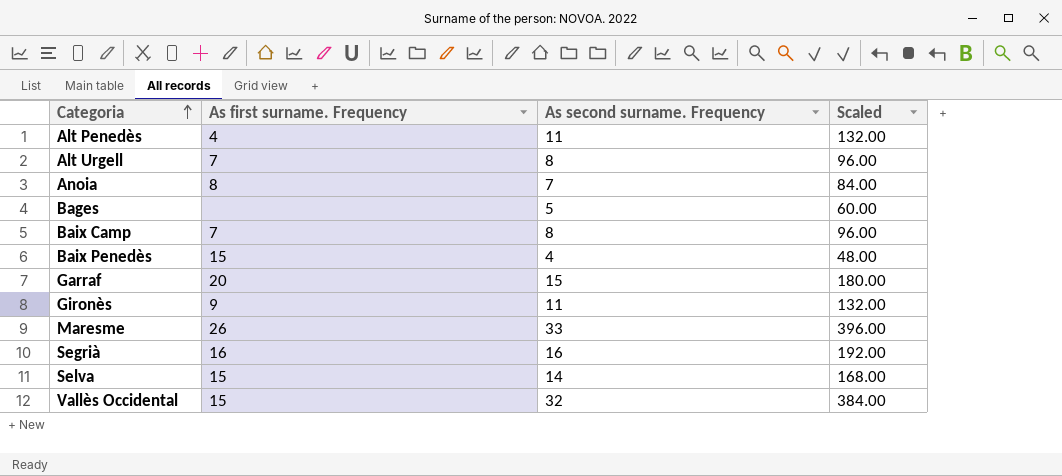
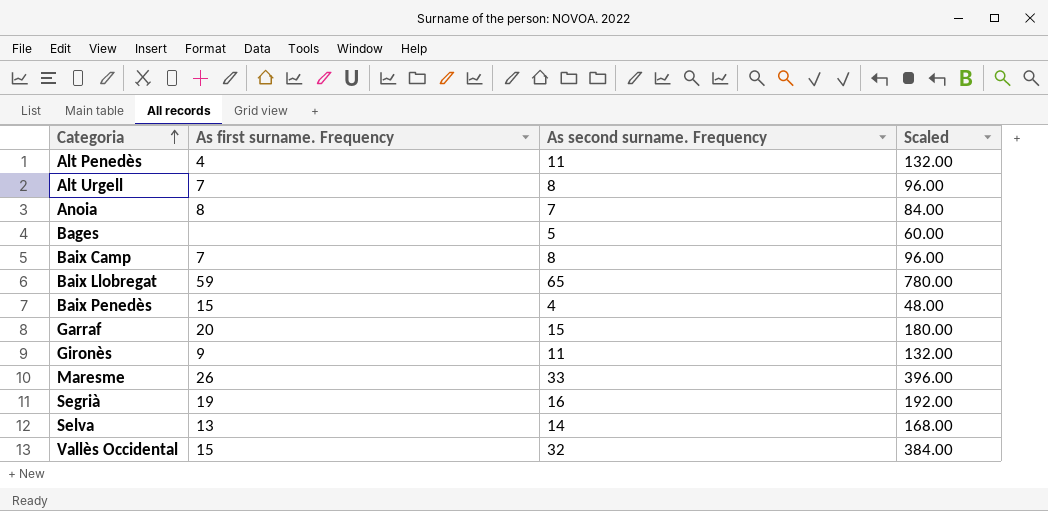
row Baix Llobregat: none -> 59 | 65 | 780.00
Segrià | As first surname. Frequency: 16 -> 19
Selva | As first surname. Frequency: 15 -> 13

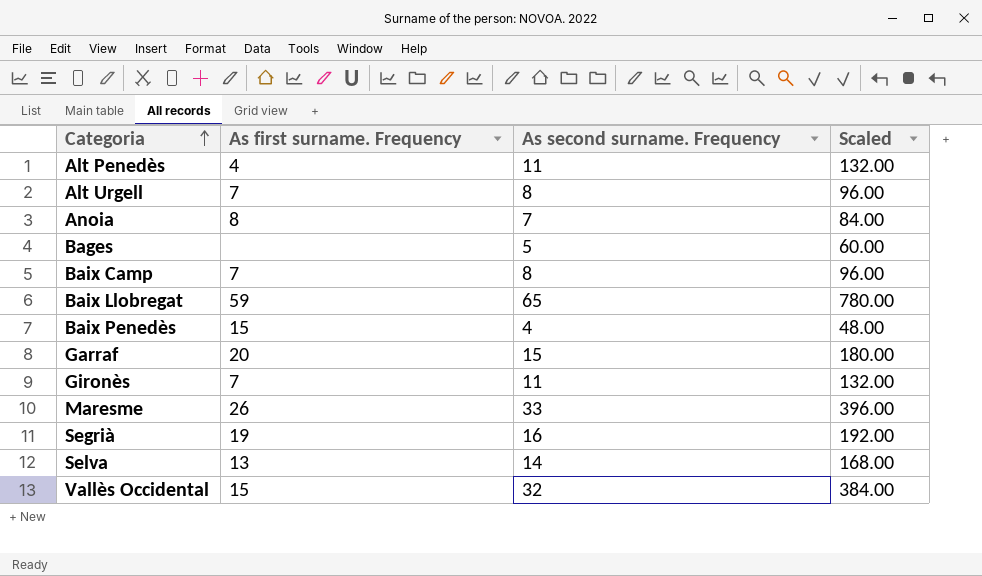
Gironès | As first surname. Frequency: 9 -> 7

